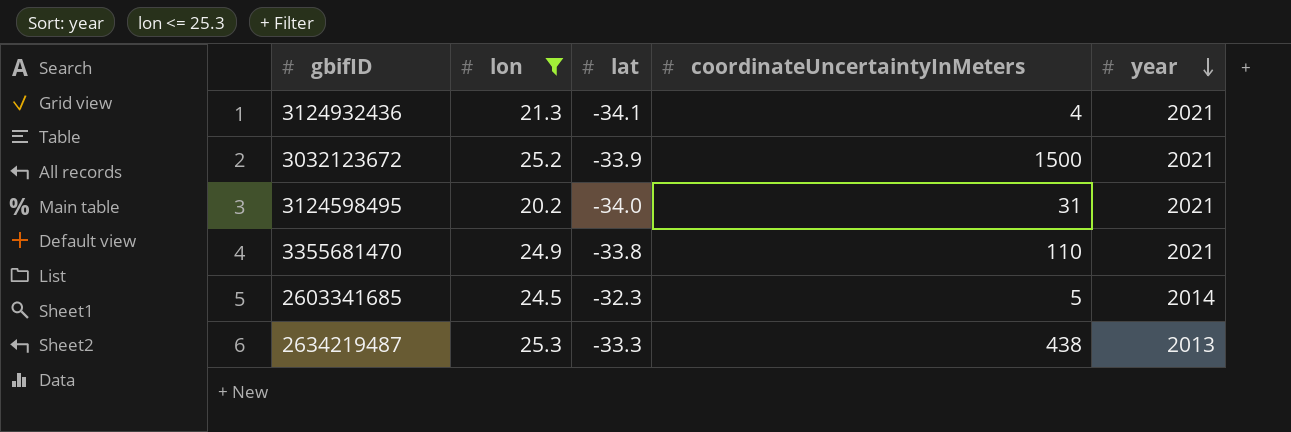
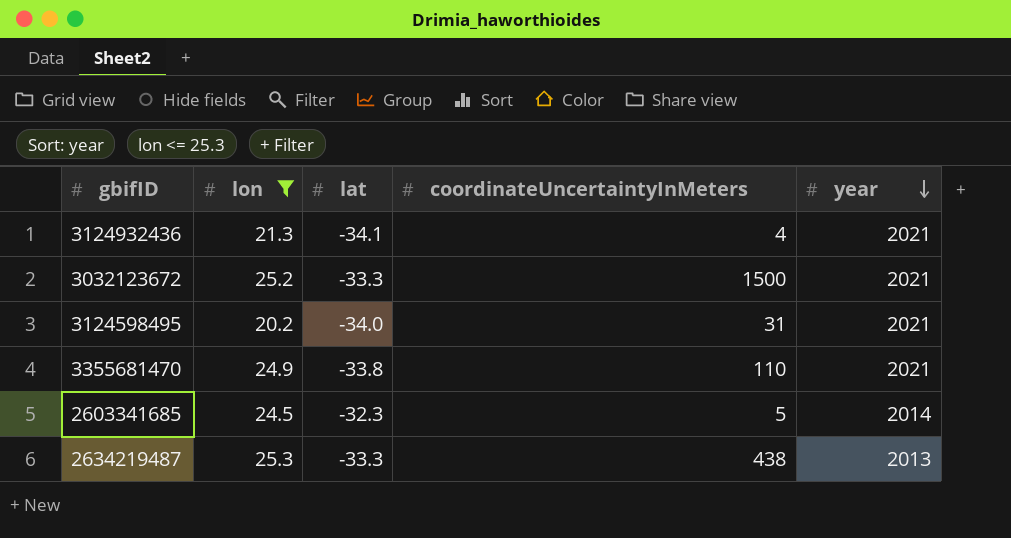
3032123672 | lat: -33.9 -> -33.3

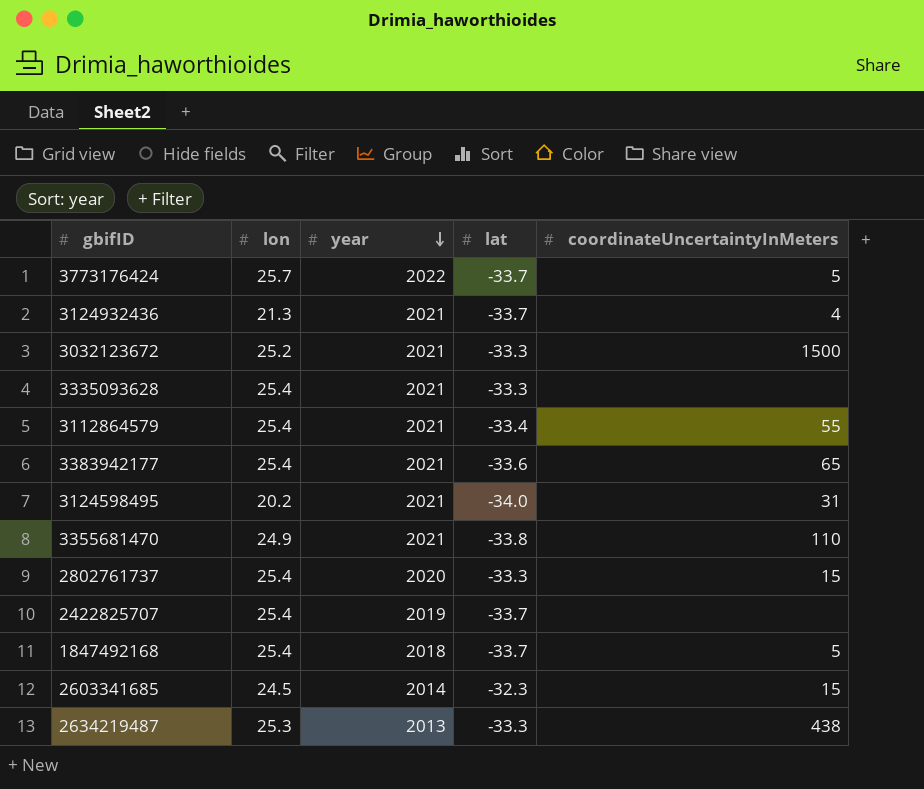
filter: lon <= 25.3 -> none
column year | position: 5 -> 3
3124932436 | lat: -34.1 -> -33.7
2603341685 | coordinateUncertaintyInMeters: 5 -> 15

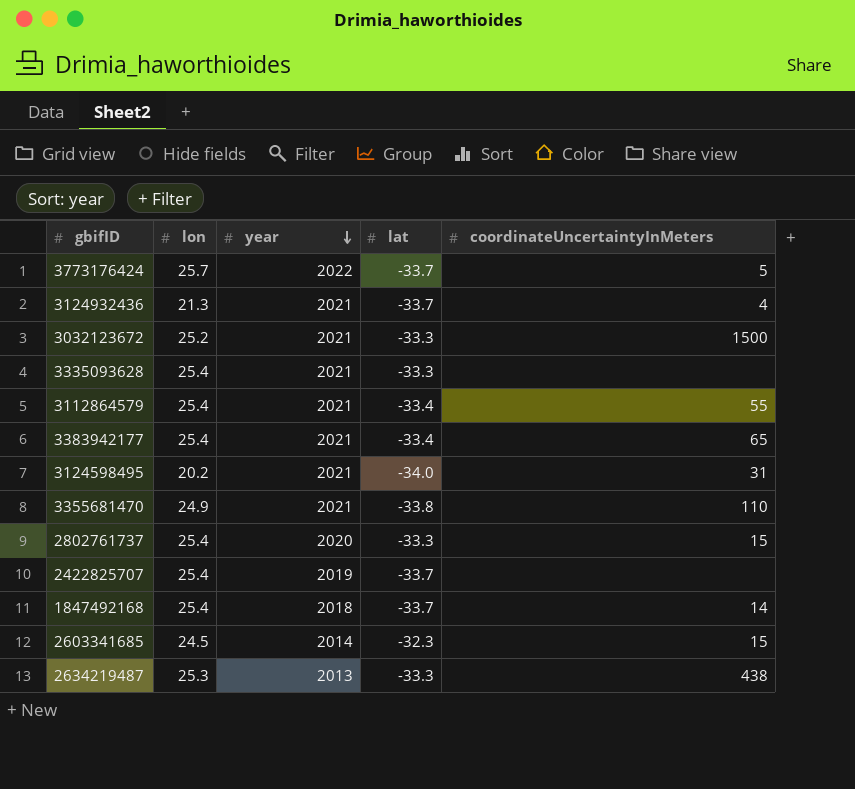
3383942177 | lat: -33.6 -> -33.4
1847492168 | coordinateUncertaintyInMeters: 5 -> 14

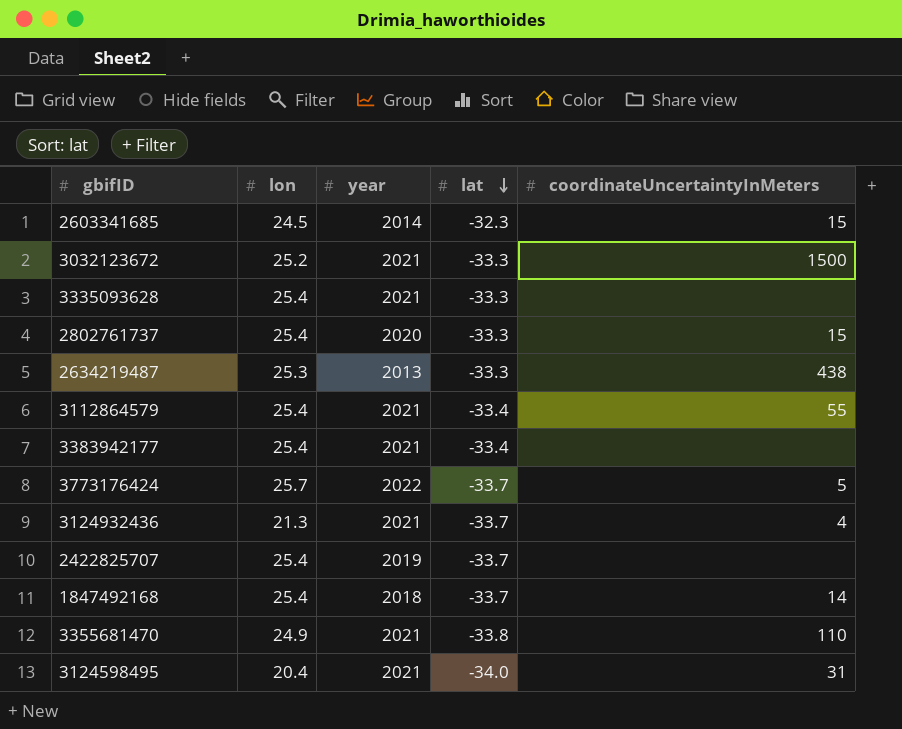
row order: year descending -> lat descending
3383942177 | coordinateUncertaintyInMeters: 65 -> none
3124598495 | lon: 20.2 -> 20.4

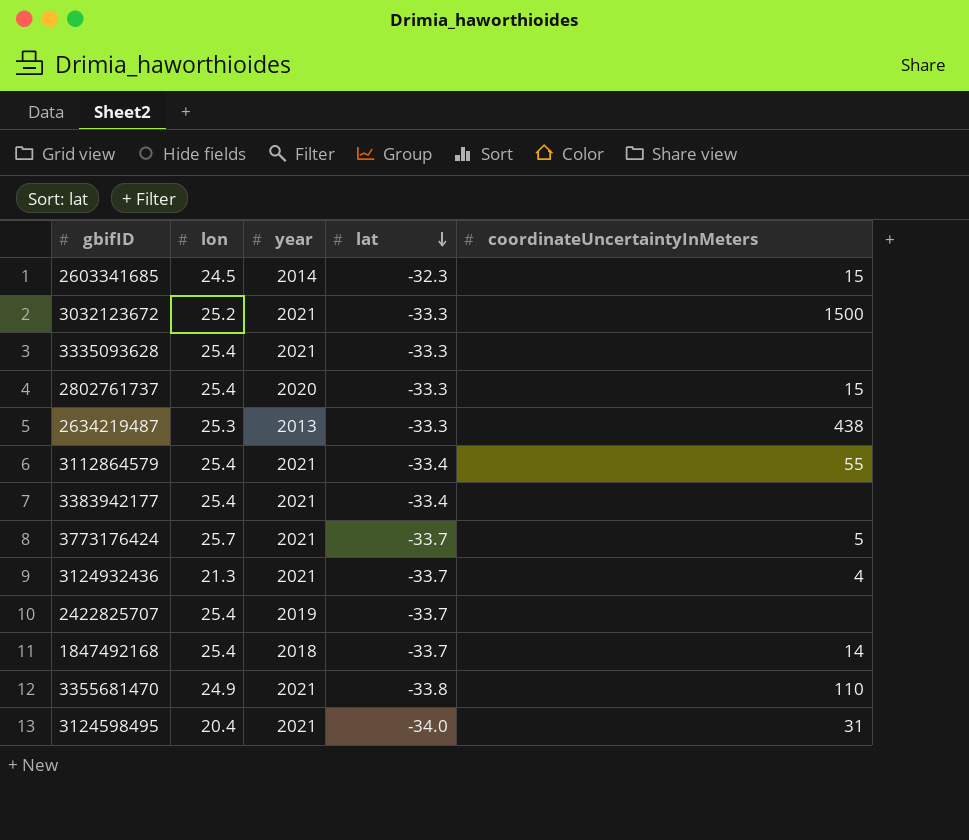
3773176424 | year: 2022 -> 2021

